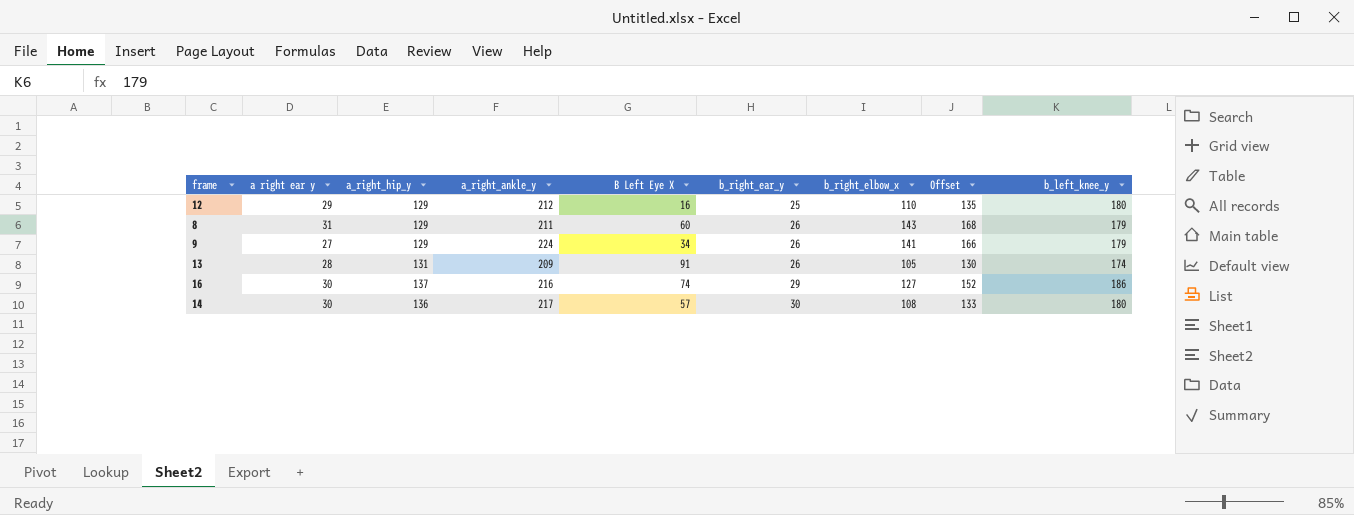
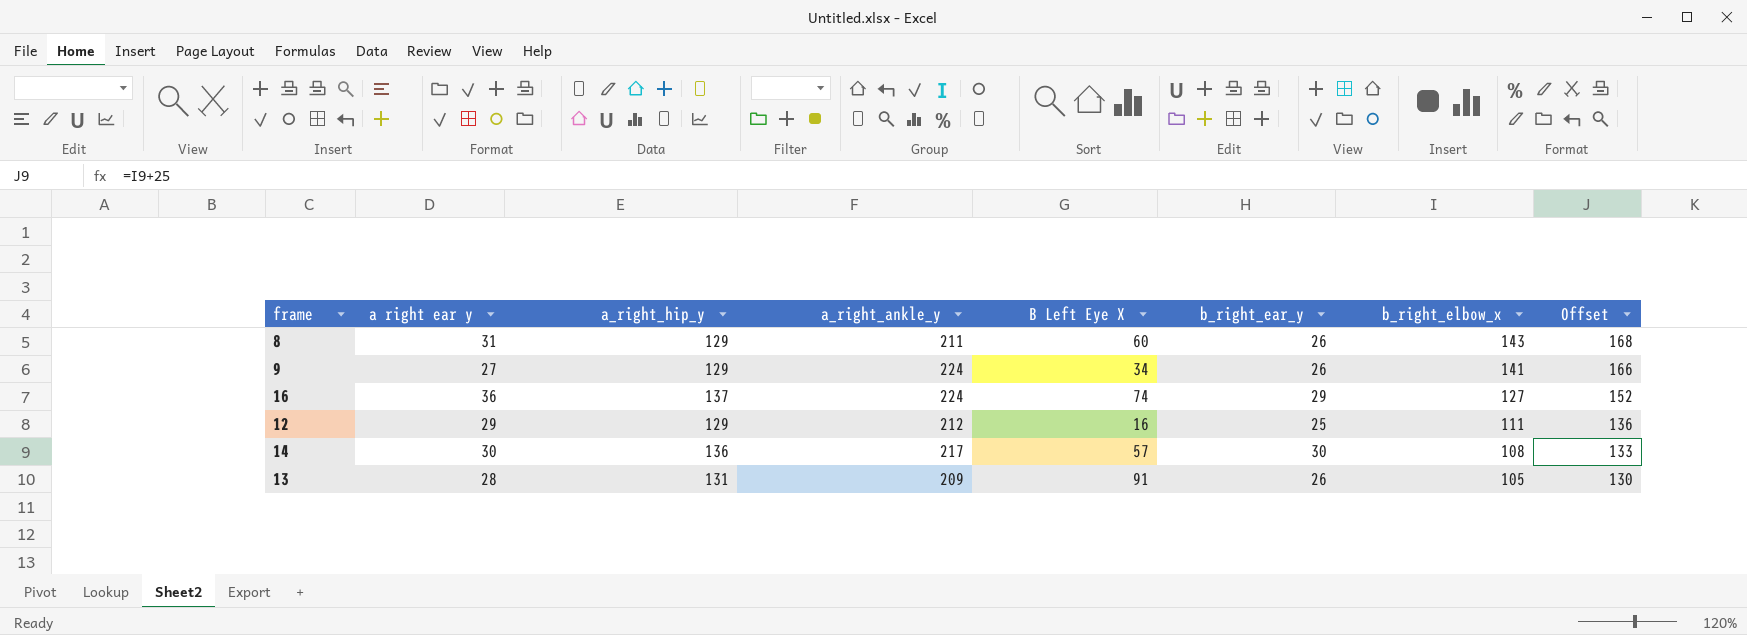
row order: b_right_ear_y ascending -> b_right_elbow_x descending
column b_left_knee_y | position: 9 -> none
16 | a right ear y: 30 -> 36
16 | a_right_ankle_y: 216 -> 224
12 | b_right_elbow_x: 110 -> 111
12 | Offset: 135 -> 136

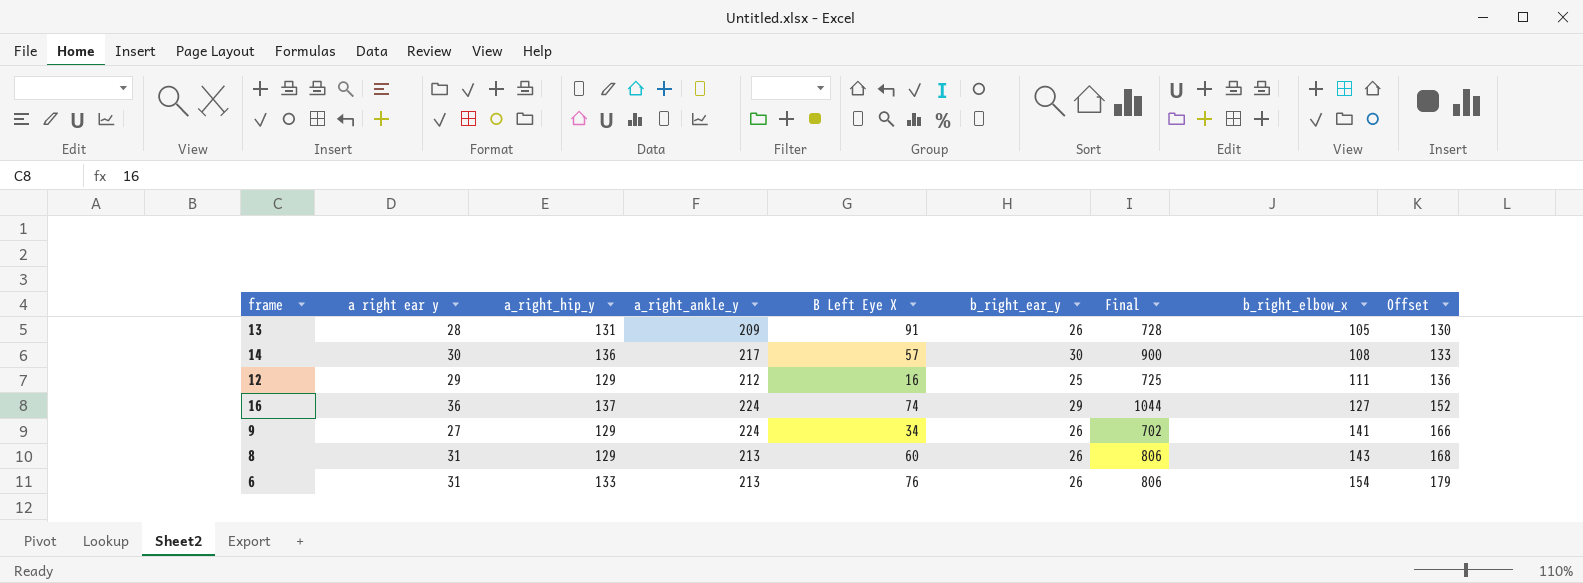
row order: b_right_elbow_x descending -> b_right_elbow_x ascending
column Final | formula: none -> [a right ear y] * [b_right_ear_y]
8 | a_right_ankle_y: 211 -> 213
row 6: none -> 31 | 133 | 213 | 76 | 26 | 806 | 154 | 179

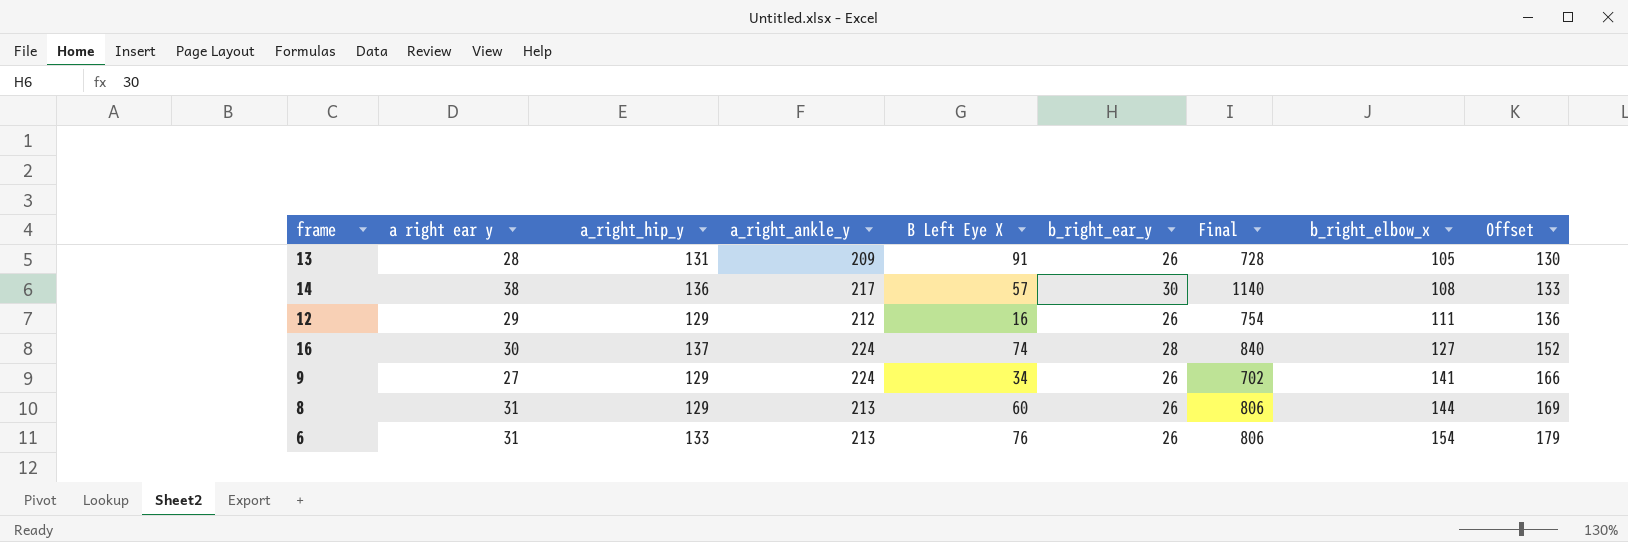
14 | a right ear y: 30 -> 38
14 | Final: 900 -> 1140
12 | b_right_ear_y: 25 -> 26
12 | Final: 725 -> 754
16 | a right ear y: 36 -> 30
16 | b_right_ear_y: 29 -> 28
16 | Final: 1044 -> 840
8 | b_right_elbow_x: 143 -> 144
8 | Offset: 168 -> 169

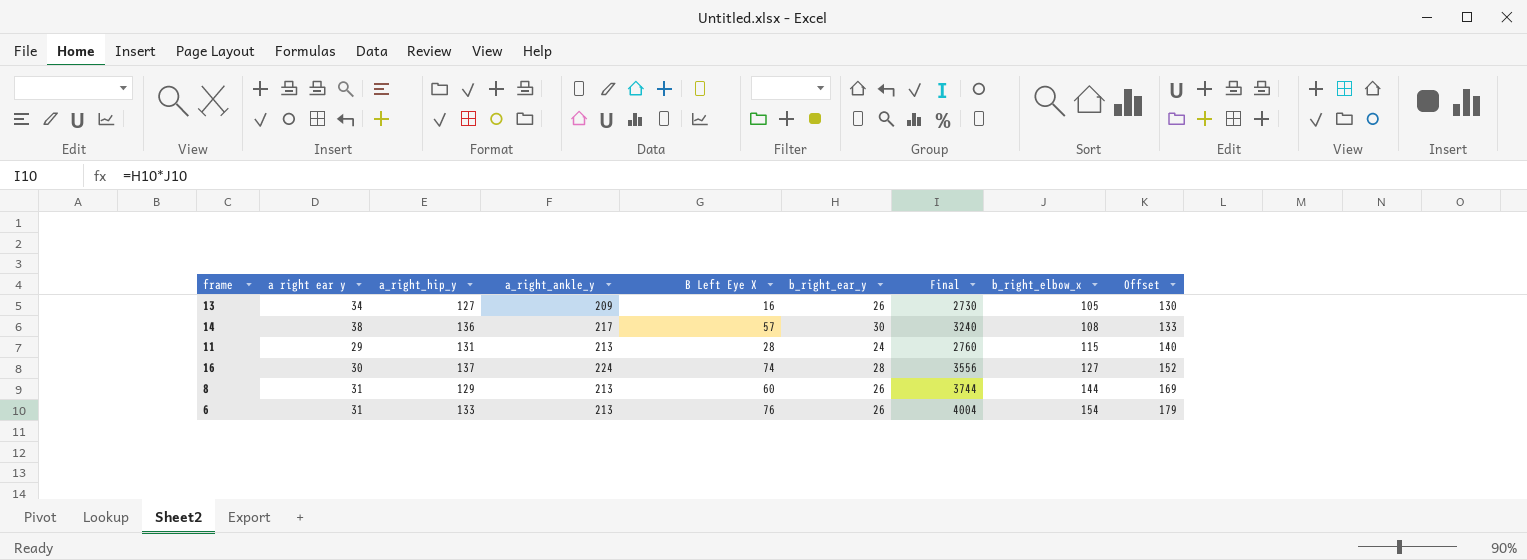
column Final | formula: [a right ear y] * [b_right_ear_y] -> [b_right_ear_y] * [b_right_elbow_x]
row 12: 29 | 129 | 212 | 16 | 26 | 754 | 111 | 136 -> none
row 9: 27 | 129 | 224 | 34 | 26 | 702 | 141 | 166 -> none
13 | a right ear y: 28 -> 34
13 | a_right_hip_y: 131 -> 127
13 | B Left Eye X: 91 -> 16
row 11: none -> 29 | 131 | 213 | 28 | 24 | 2760 | 115 | 140

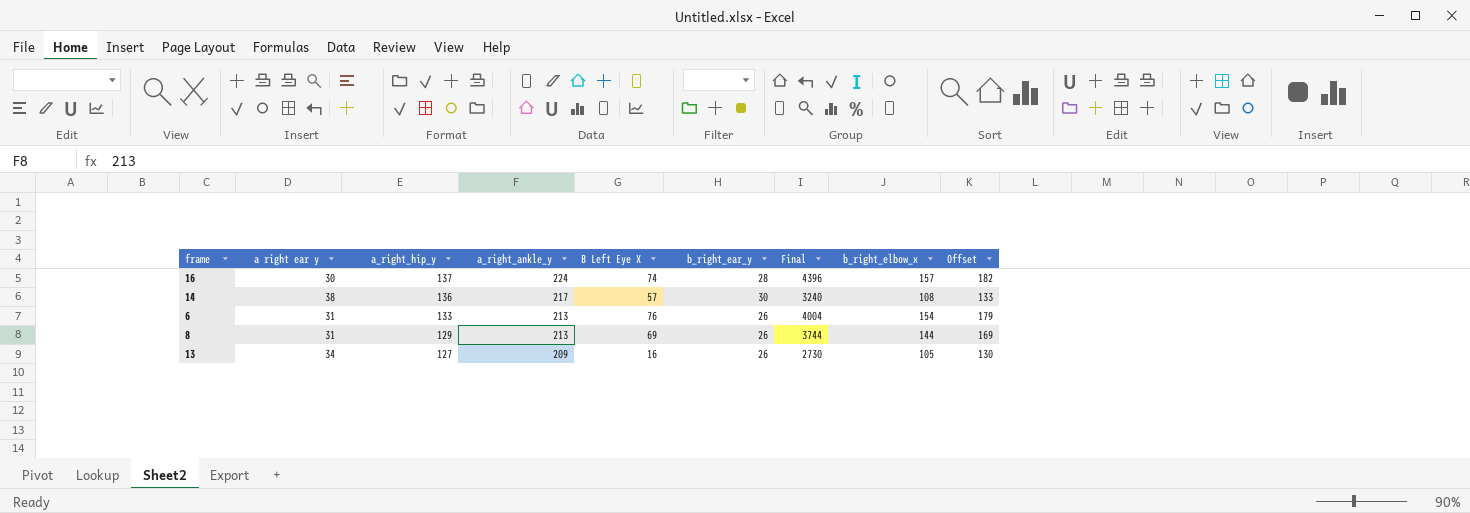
row order: b_right_elbow_x ascending -> a_right_hip_y descending
row 11: 29 | 131 | 213 | 28 | 24 | 2760 | 115 | 140 -> none
16 | Final: 3556 -> 4396
16 | b_right_elbow_x: 127 -> 157
16 | Offset: 152 -> 182
8 | B Left Eye X: 60 -> 69

